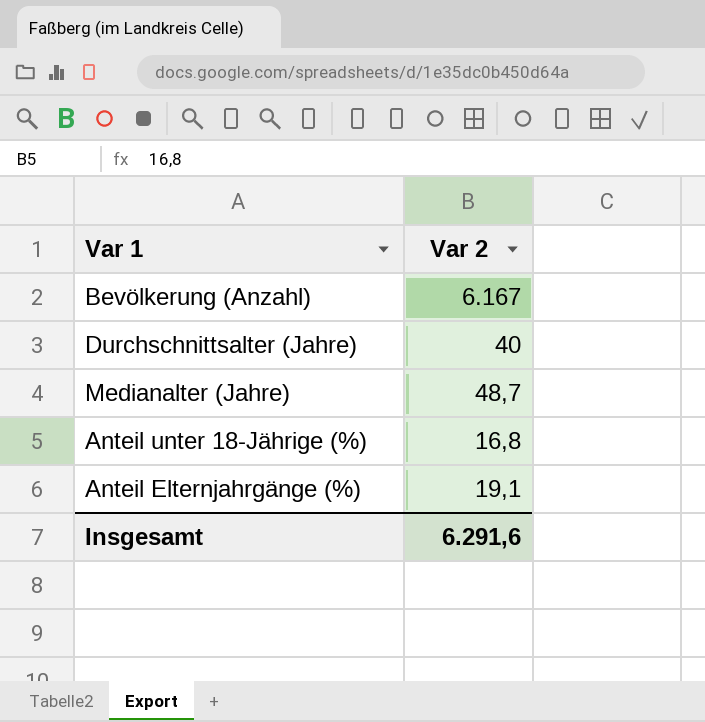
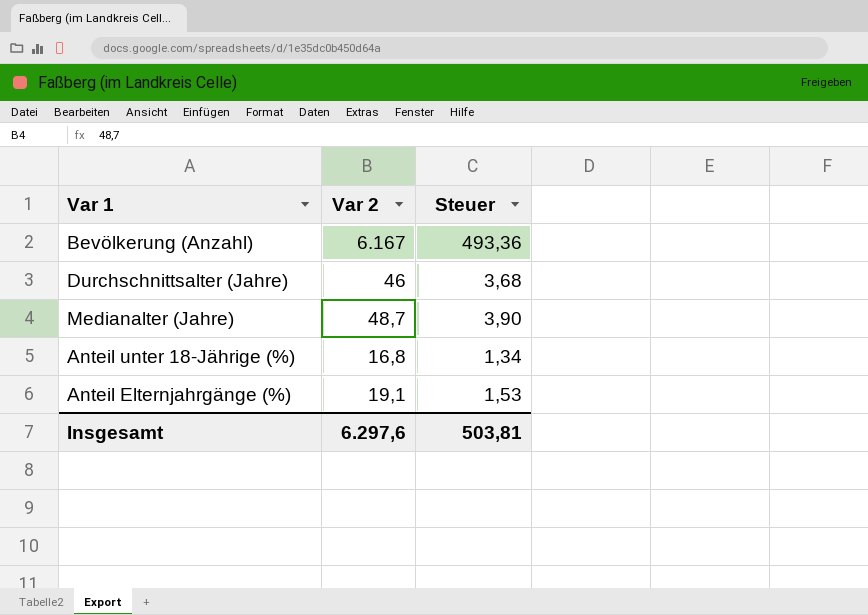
column Steuer | formula: none -> [Var 2] * 0,08
Durchschnittsalter (Jahre) | Var 2: 40 -> 46
Insgesamt | Var 2: 6.291,6 -> 6.297,6

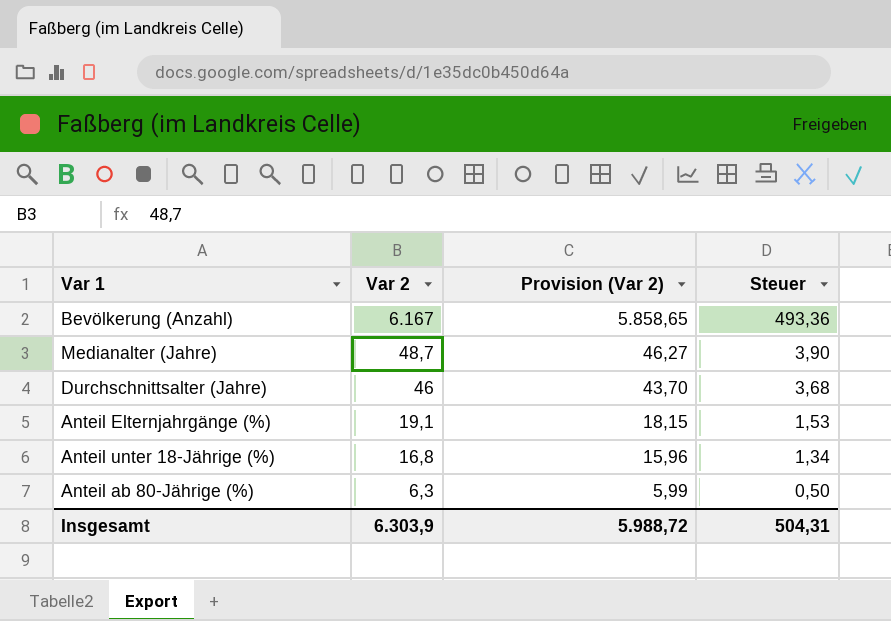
row order: none -> Var 2 descending
column Provision (Var 2) | formula: none -> [Var 2] * 0,95
row Anteil ab 80-Jährige (%): none -> 6,3 | 5,99 | 0,50
Insgesamt | Var 2: 6.297,6 -> 6.303,9
Insgesamt | Steuer: 503,81 -> 504,31

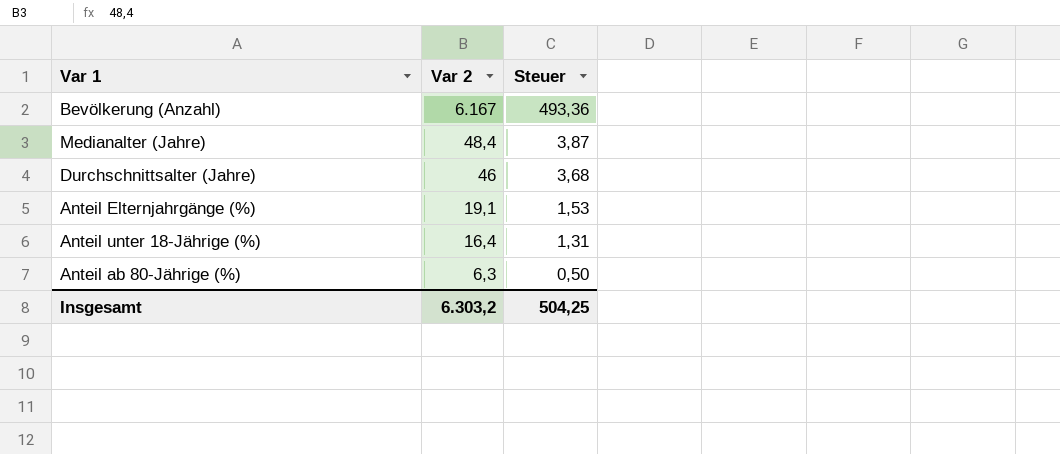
column Provision (Var 2) | formula: [Var 2] * 0,95 -> none
Medianalter (Jahre) | Var 2: 48,7 -> 48,4
Medianalter (Jahre) | Steuer: 3,90 -> 3,87
Anteil unter 18-Jährige (%) | Var 2: 16,8 -> 16,4
Anteil unter 18-Jährige (%) | Steuer: 1,34 -> 1,31
Insgesamt | Var 2: 6.303,9 -> 6.303,2
Insgesamt | Steuer: 504,31 -> 504,25

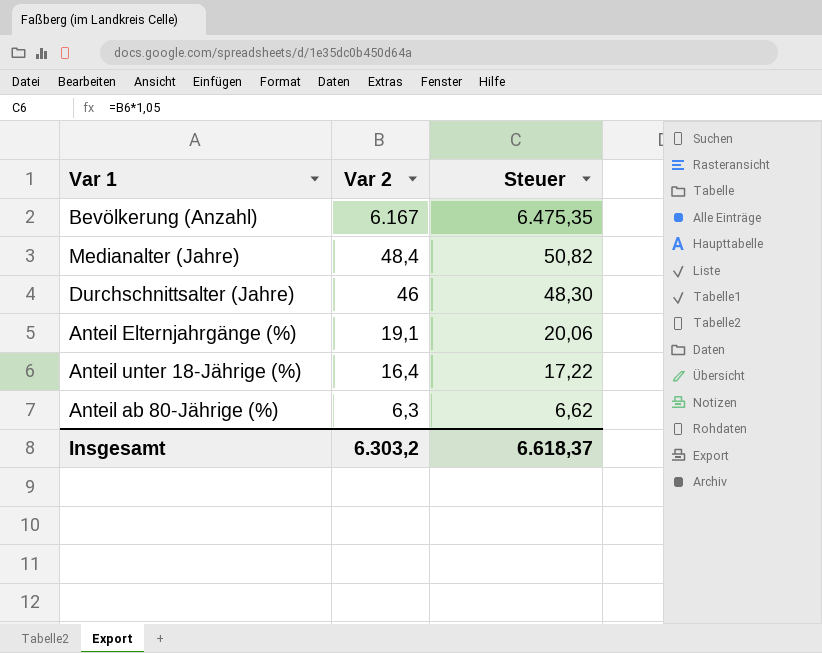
column Steuer | formula: [Var 2] * 0,08 -> [Var 2] * 1,05
Insgesamt | Steuer: 504,25 -> 6.618,37

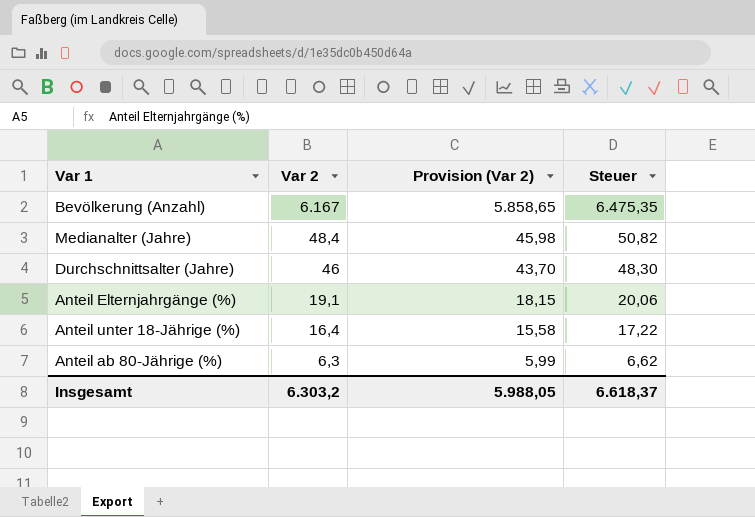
column Provision (Var 2) | formula: none -> [Var 2] * 0,95

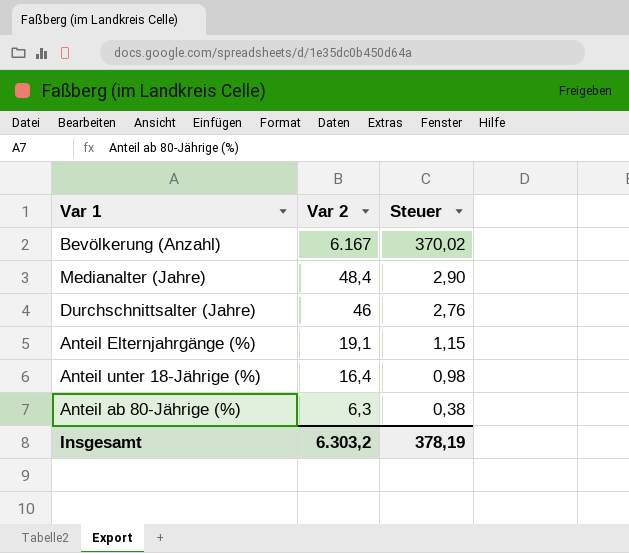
column Provision (Var 2) | formula: [Var 2] * 0,95 -> none
column Steuer | formula: [Var 2] * 1,05 -> [Var 2] * 0,06
Insgesamt | Steuer: 6.618,37 -> 378,19

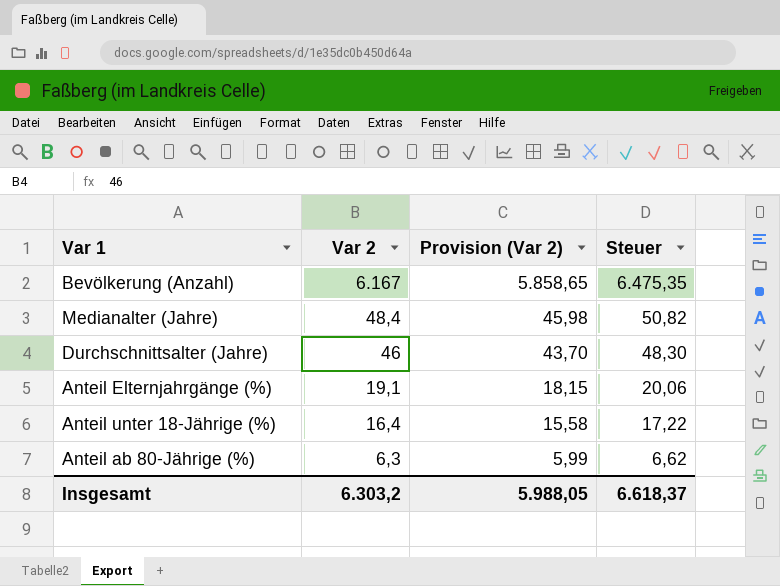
column Provision (Var 2) | formula: none -> [Var 2] * 0,95
column Steuer | formula: [Var 2] * 0,06 -> [Var 2] * 1,05
Insgesamt | Steuer: 378,19 -> 6.618,37

